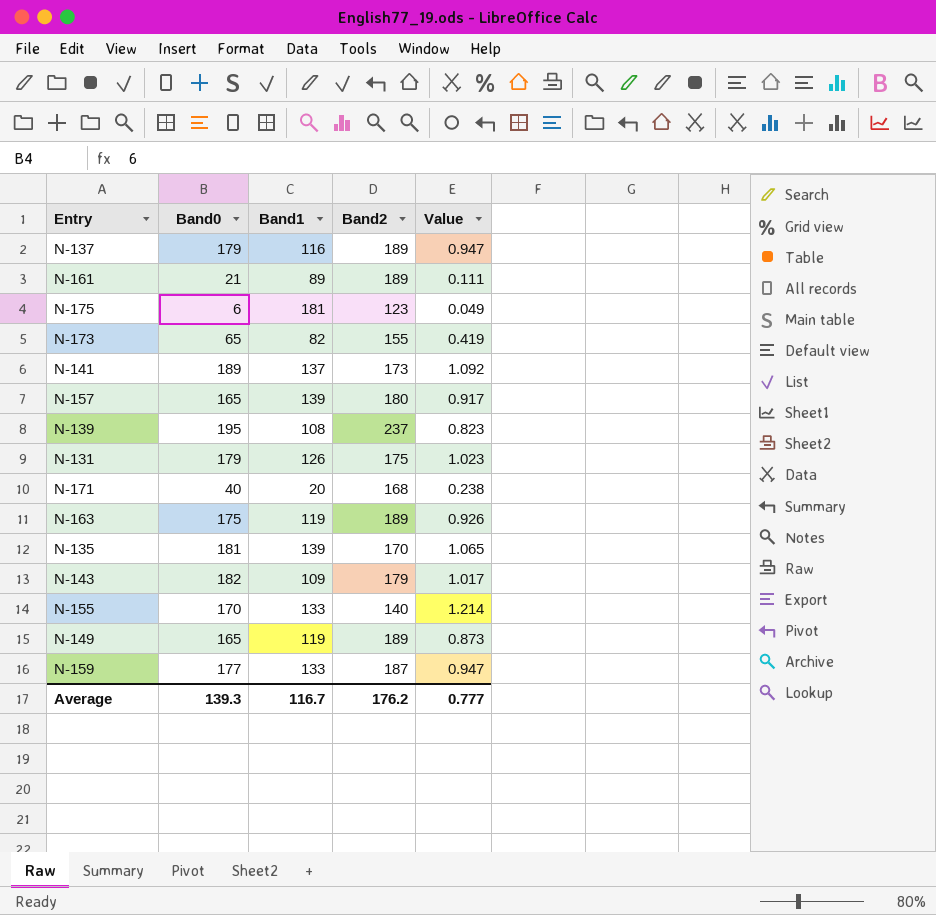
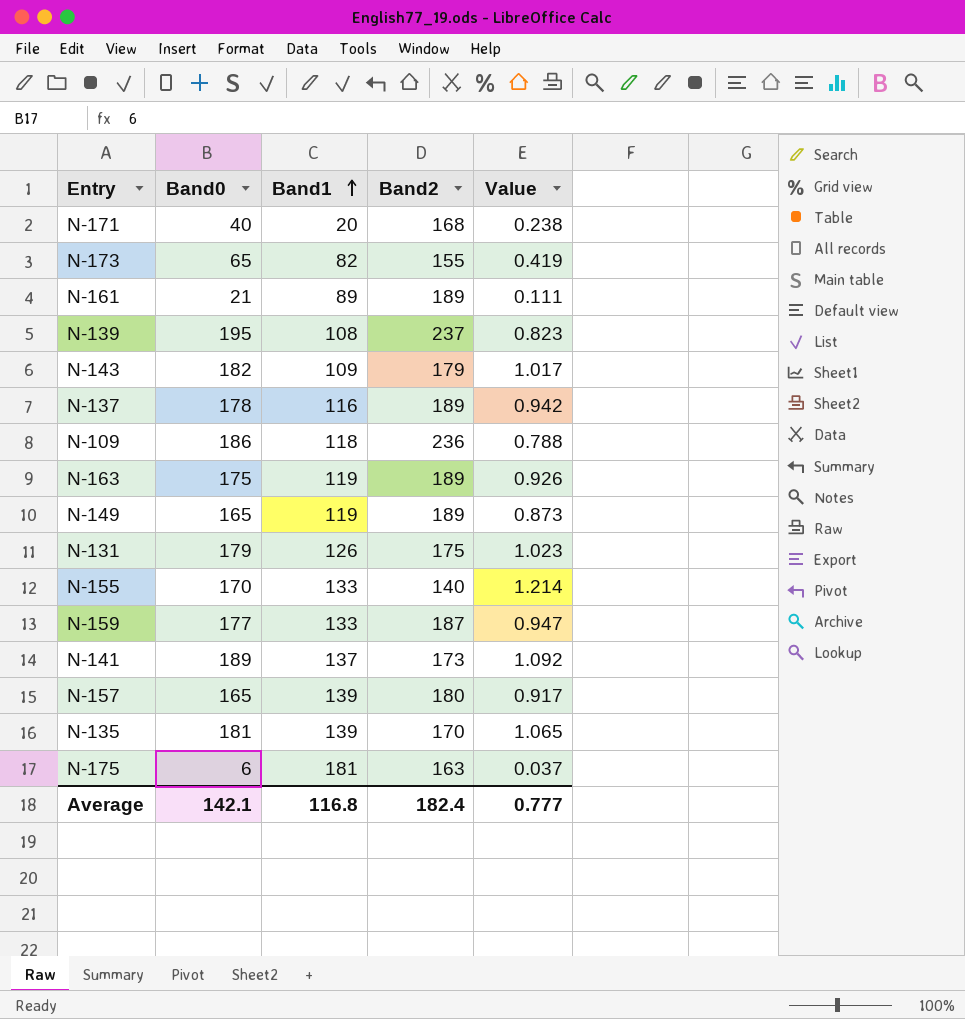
row order: none -> Band1 ascending
N-137 | Band0: 179 -> 178
N-137 | Value: 0.947 -> 0.942
row N-109: none -> 186 | 118 | 236 | 0.788
N-175 | Band2: 123 -> 163
N-175 | Value: 0.049 -> 0.037
Average | Band0: 139.3 -> 142.1
Average | Band1: 116.7 -> 116.8
Average | Band2: 176.2 -> 182.4

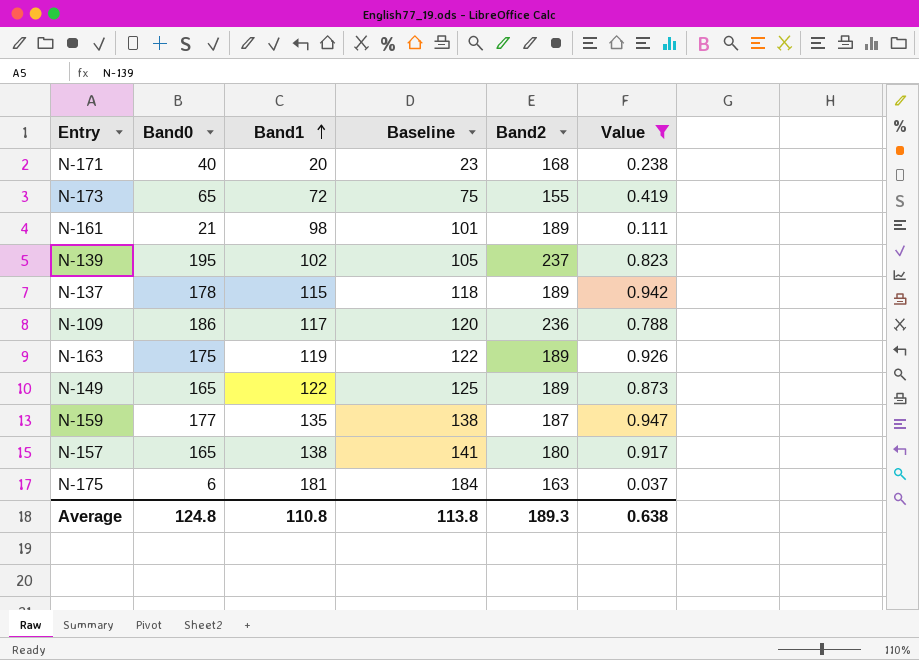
filter: none -> Value <= 0.947
column Baseline | formula: none -> [Band1] + 3
N-173 | Band1: 82 -> 72
N-161 | Band1: 89 -> 98
N-139 | Band1: 108 -> 102
N-137 | Band1: 116 -> 115
N-109 | Band1: 118 -> 117
N-149 | Band1: 119 -> 122
N-159 | Band1: 133 -> 135
N-157 | Band1: 139 -> 138
Average | Band0: 142.1 -> 124.8
Average | Band1: 116.8 -> 110.8
Average | Band2: 182.4 -> 189.3
Average | Value: 0.777 -> 0.638

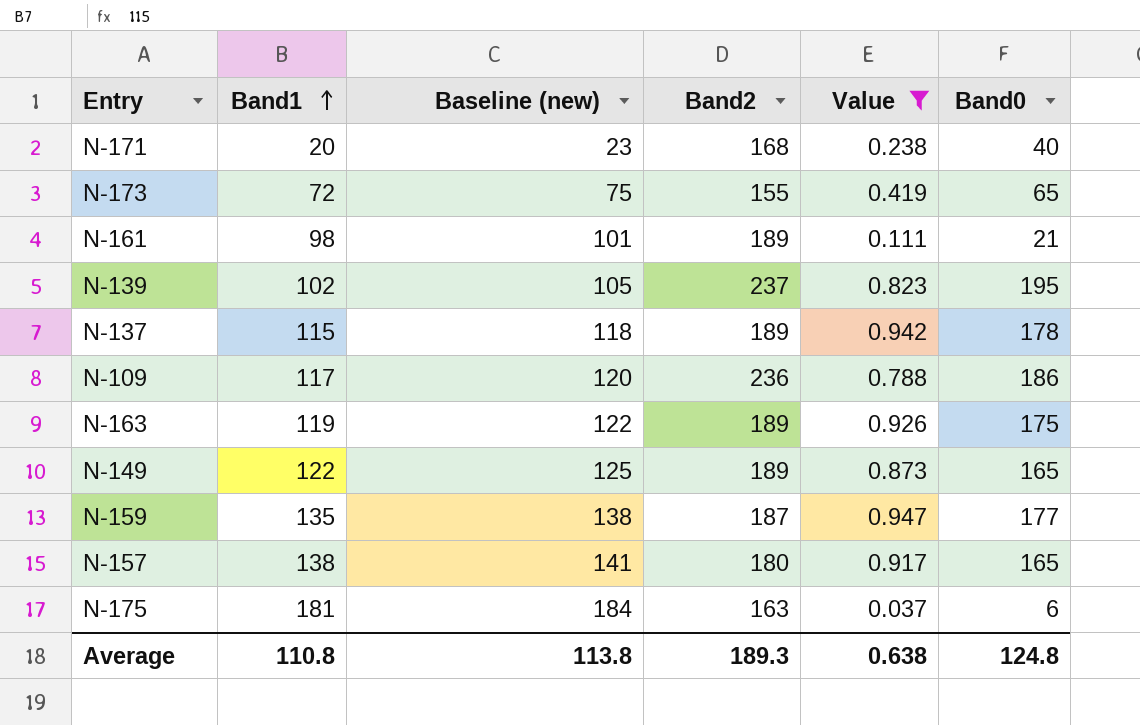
column name: Baseline -> Baseline (new)
column Band0 | position: 2 -> 6

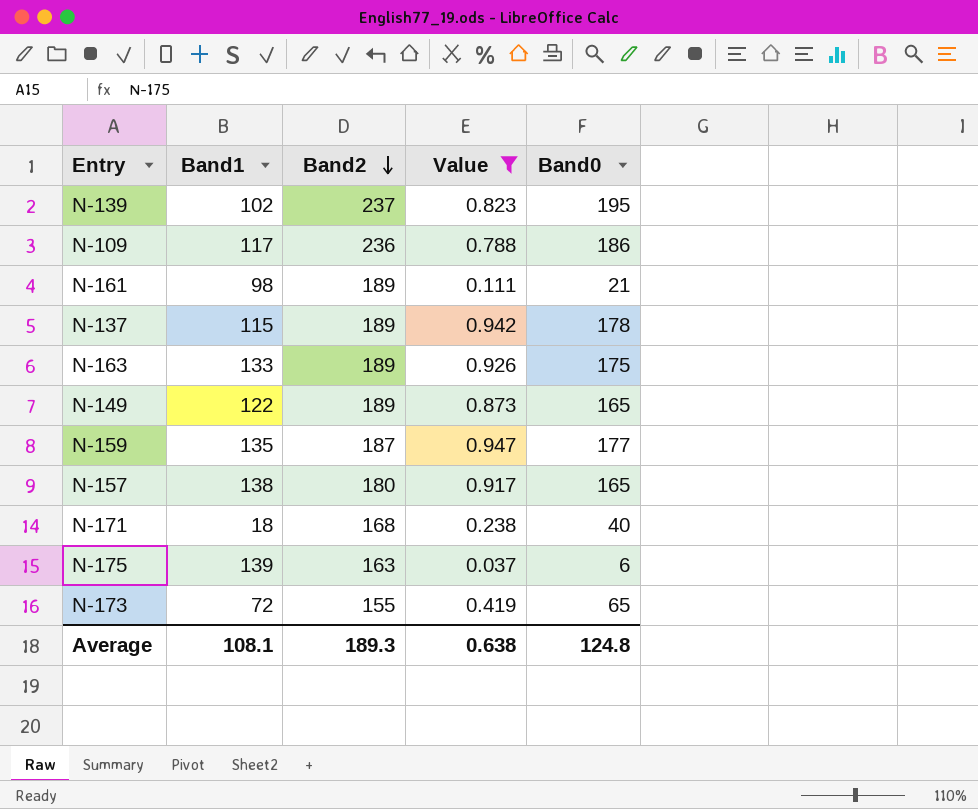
row order: Band1 ascending -> Band2 descending
column Baseline (new) | formula: [Band1] + 3 -> none
N-163 | Band1: 119 -> 133
N-171 | Band1: 20 -> 18
N-175 | Band1: 181 -> 139
Average | Band1: 110.8 -> 108.1

